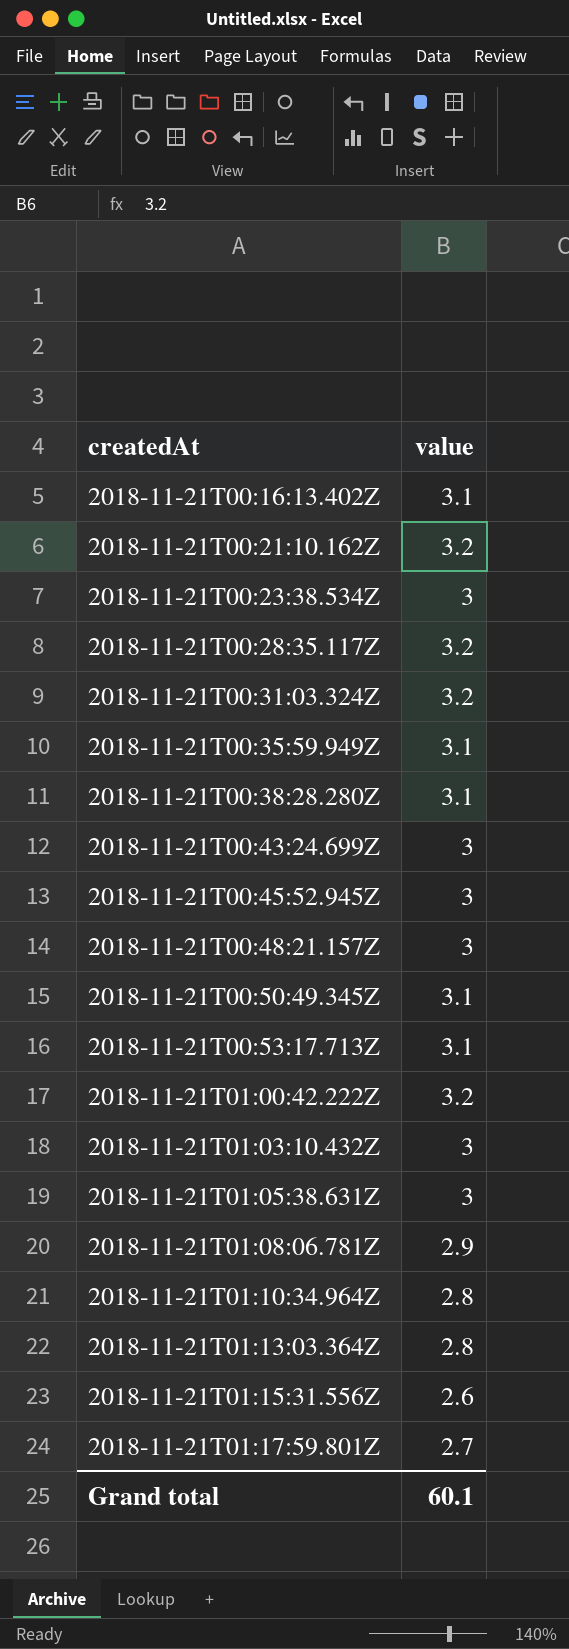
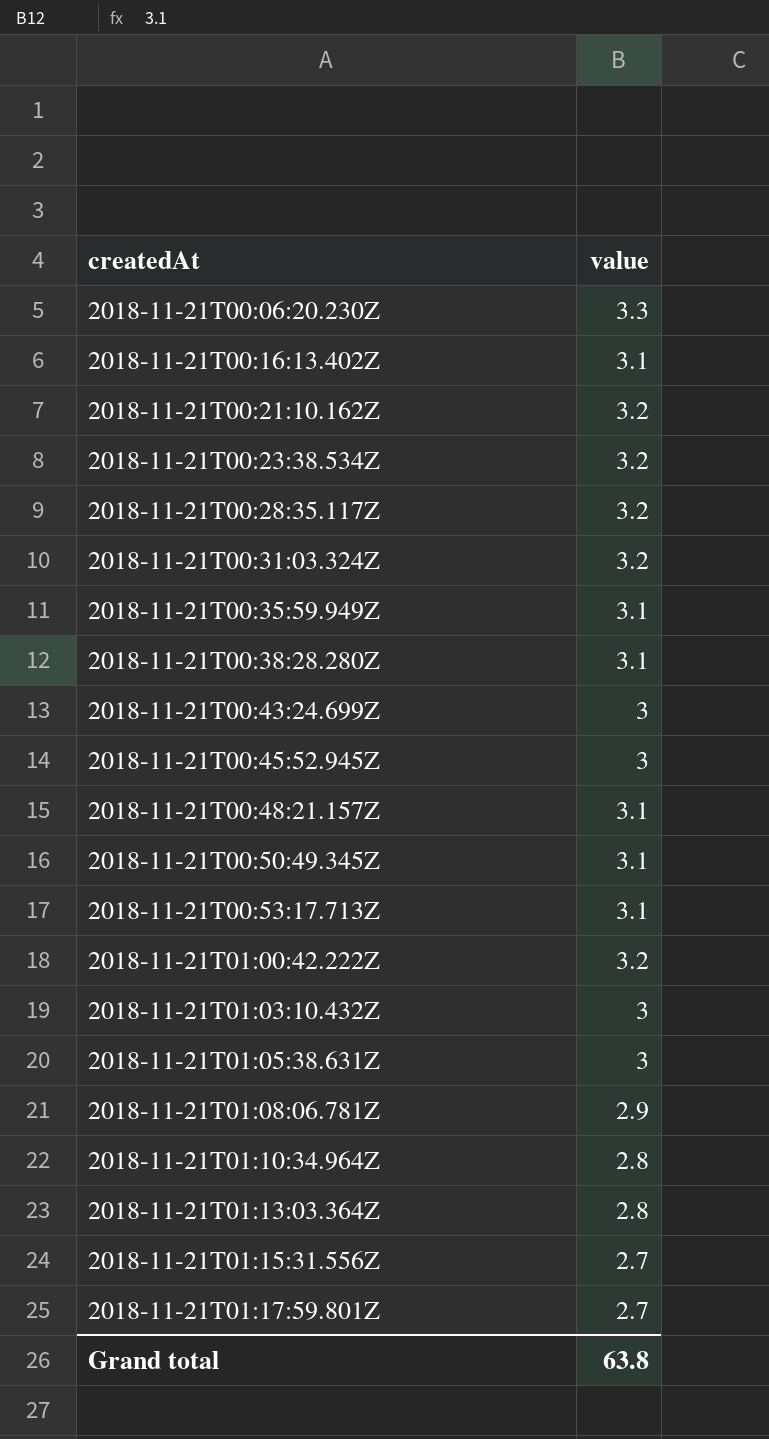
row 2018-11-21T00:06:20.230Z: none -> 3.3
2018-11-21T00:23:38.534Z | value: 3 -> 3.2
2018-11-21T00:48:21.157Z | value: 3 -> 3.1
2018-11-21T01:15:31.556Z | value: 2.6 -> 2.7
Grand total | value: 60.1 -> 63.8

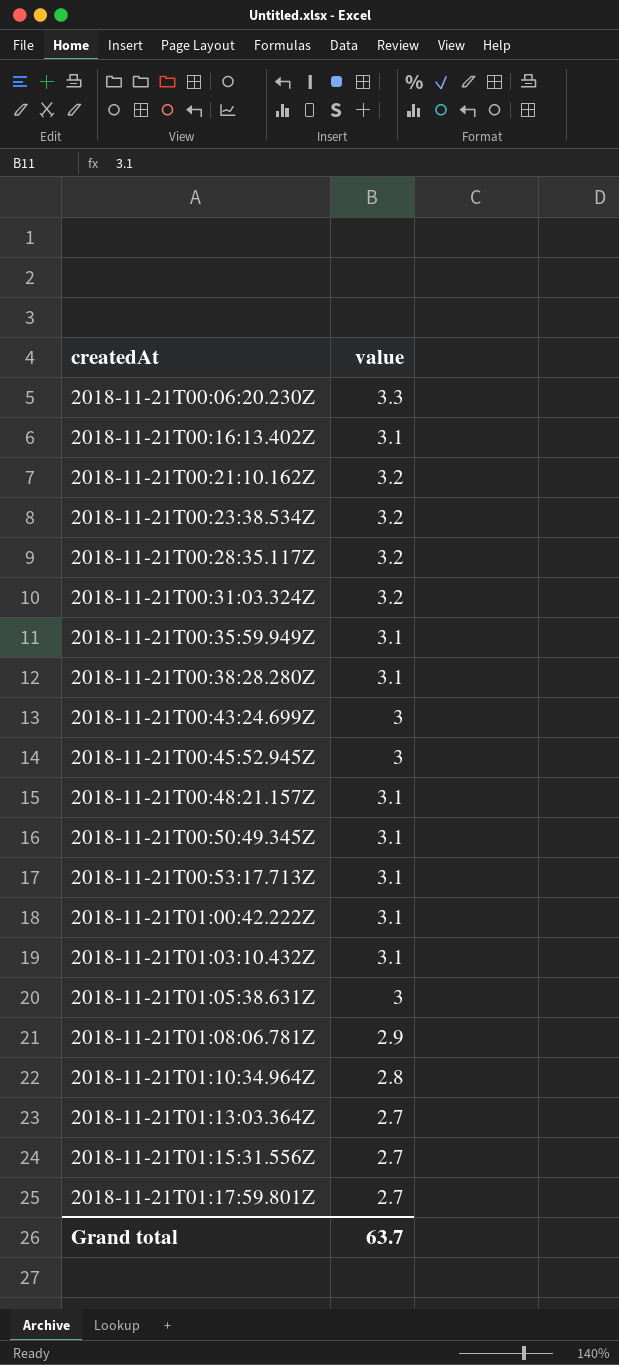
2018-11-21T01:00:42.222Z | value: 3.2 -> 3.1
2018-11-21T01:03:10.432Z | value: 3 -> 3.1
2018-11-21T01:13:03.364Z | value: 2.8 -> 2.7
Grand total | value: 63.8 -> 63.7

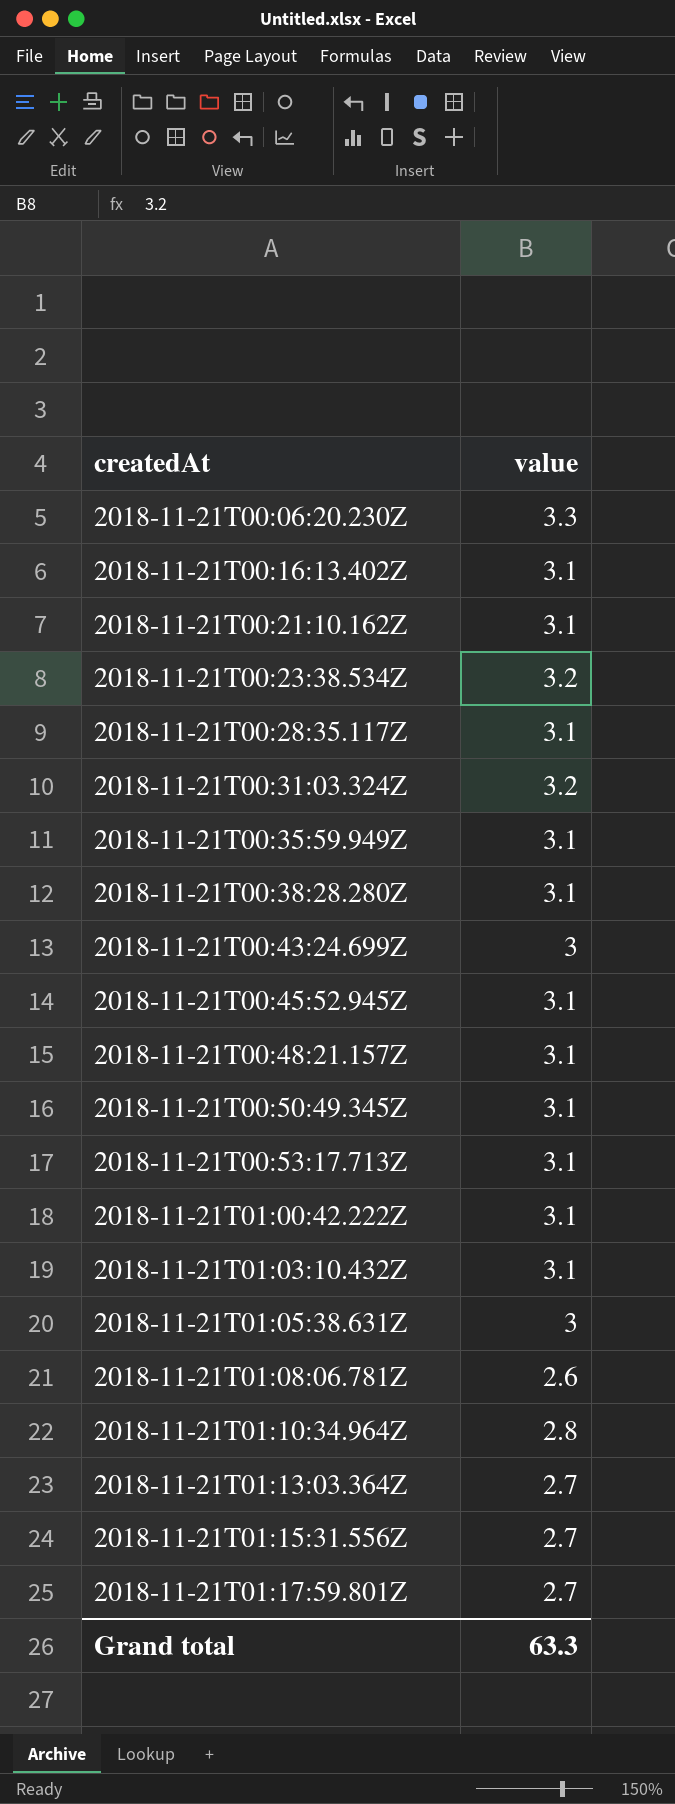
2018-11-21T00:21:10.162Z | value: 3.2 -> 3.1
2018-11-21T00:28:35.117Z | value: 3.2 -> 3.1
2018-11-21T00:45:52.945Z | value: 3 -> 3.1
2018-11-21T01:08:06.781Z | value: 2.9 -> 2.6
Grand total | value: 63.7 -> 63.3

